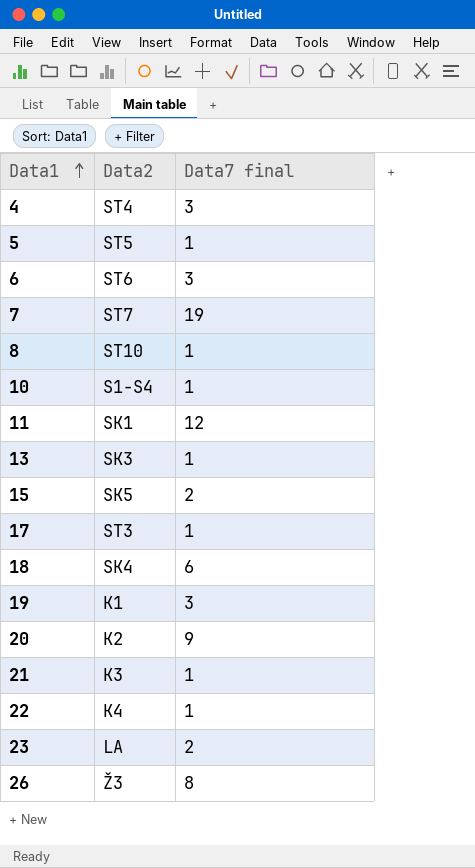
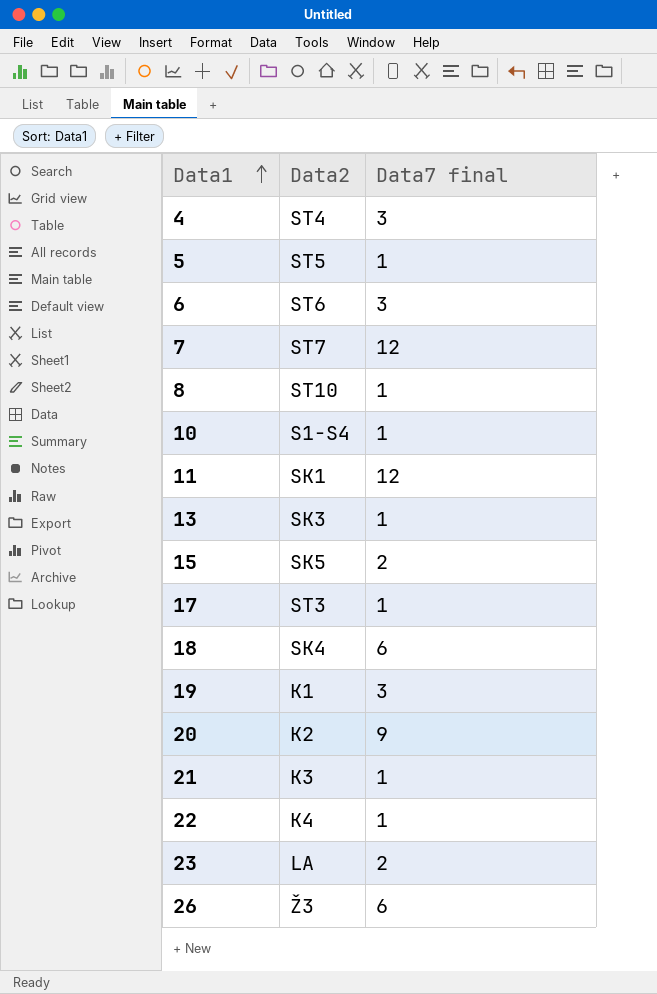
7 | Data7 final: 19 -> 12
26 | Data7 final: 8 -> 6

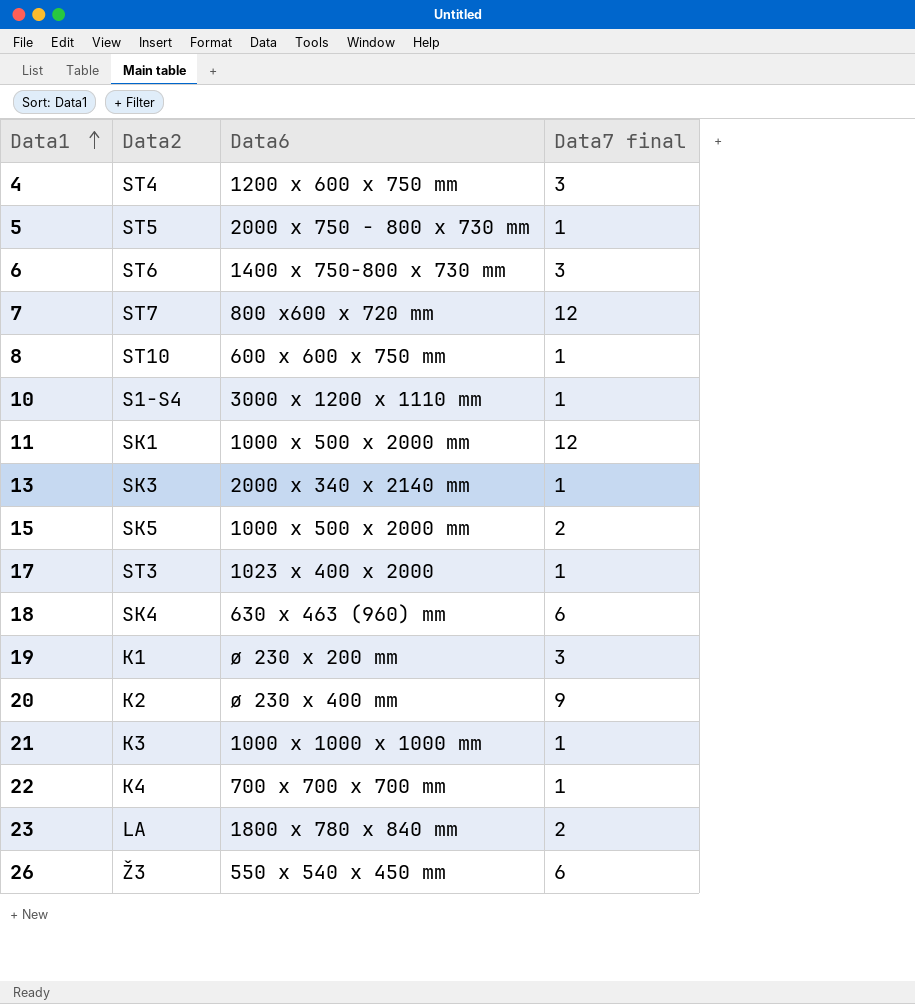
column Data6 | position: none -> 3

